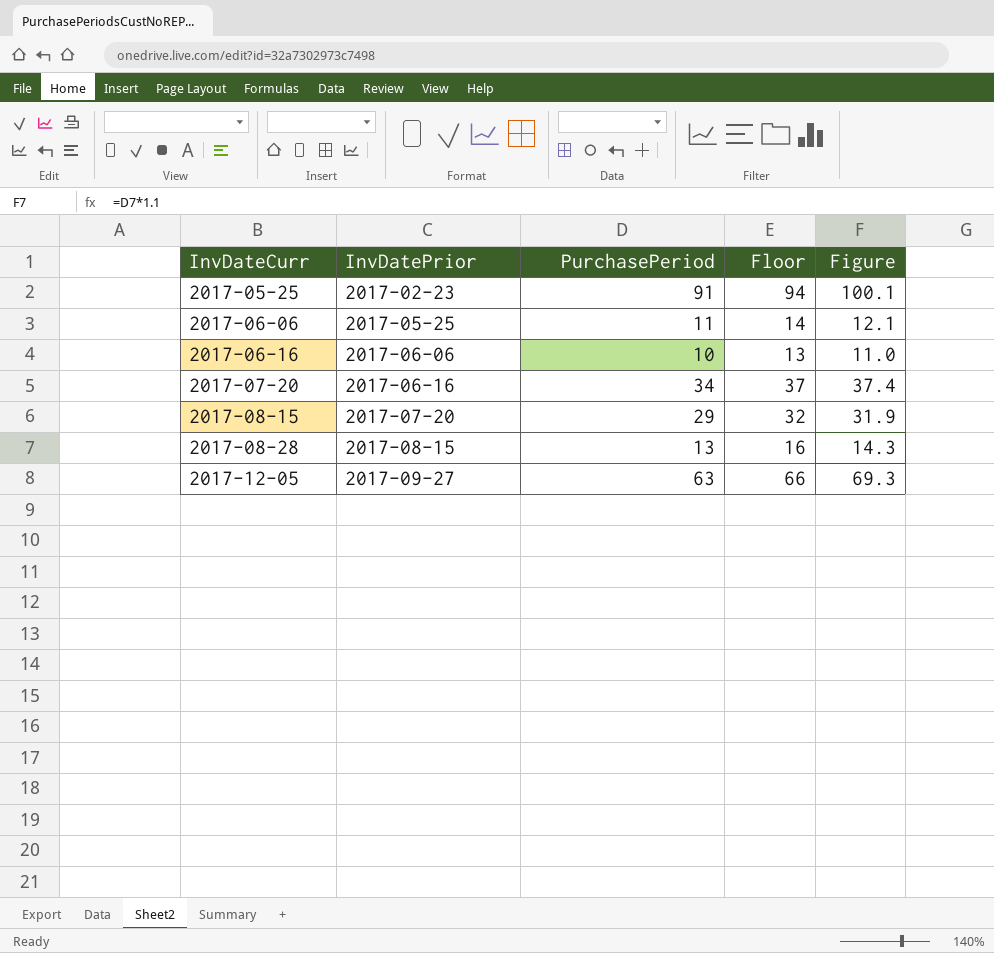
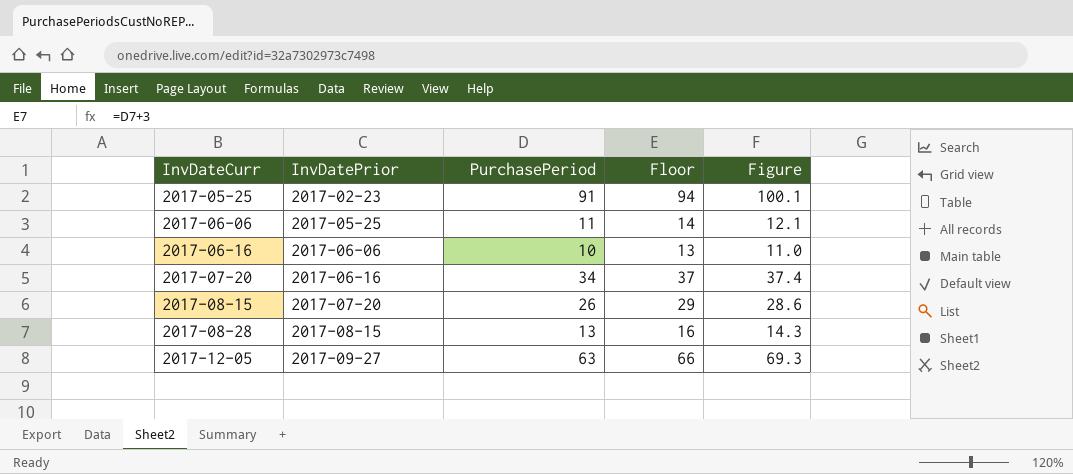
2017-08-15 | PurchasePeriod: 29 -> 26
2017-08-15 | Floor: 32 -> 29
2017-08-15 | Figure: 31.9 -> 28.6

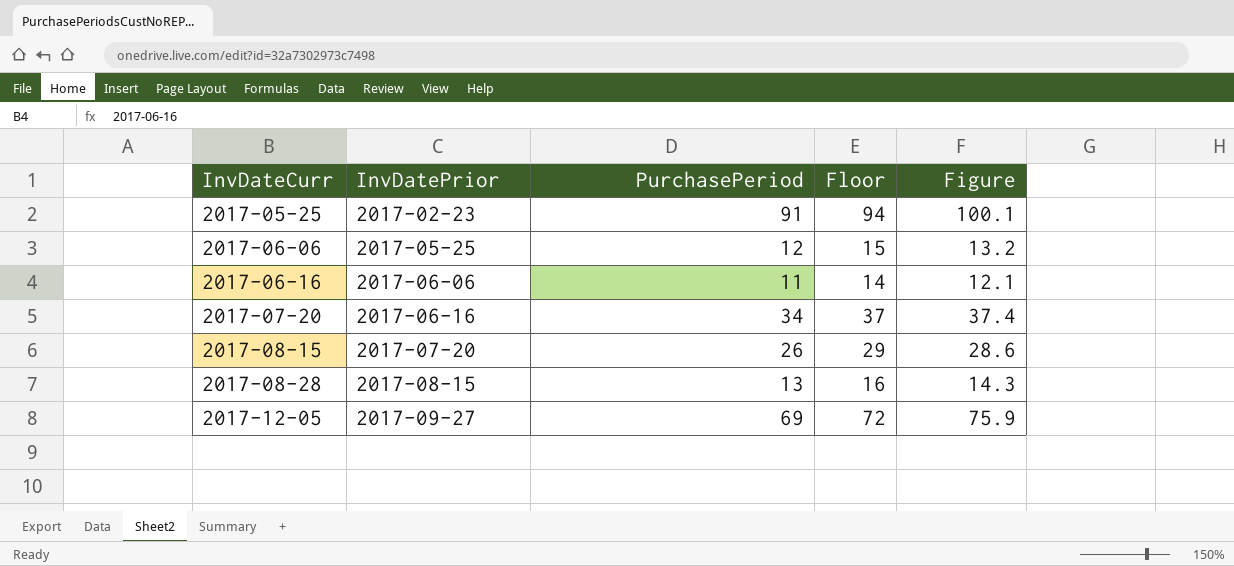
2017-06-06 | PurchasePeriod: 11 -> 12
2017-06-06 | Floor: 14 -> 15
2017-06-06 | Figure: 12.1 -> 13.2
2017-06-16 | PurchasePeriod: 10 -> 11
2017-06-16 | Floor: 13 -> 14
2017-06-16 | Figure: 11.0 -> 12.1
2017-12-05 | PurchasePeriod: 63 -> 69
2017-12-05 | Floor: 66 -> 72
2017-12-05 | Figure: 69.3 -> 75.9

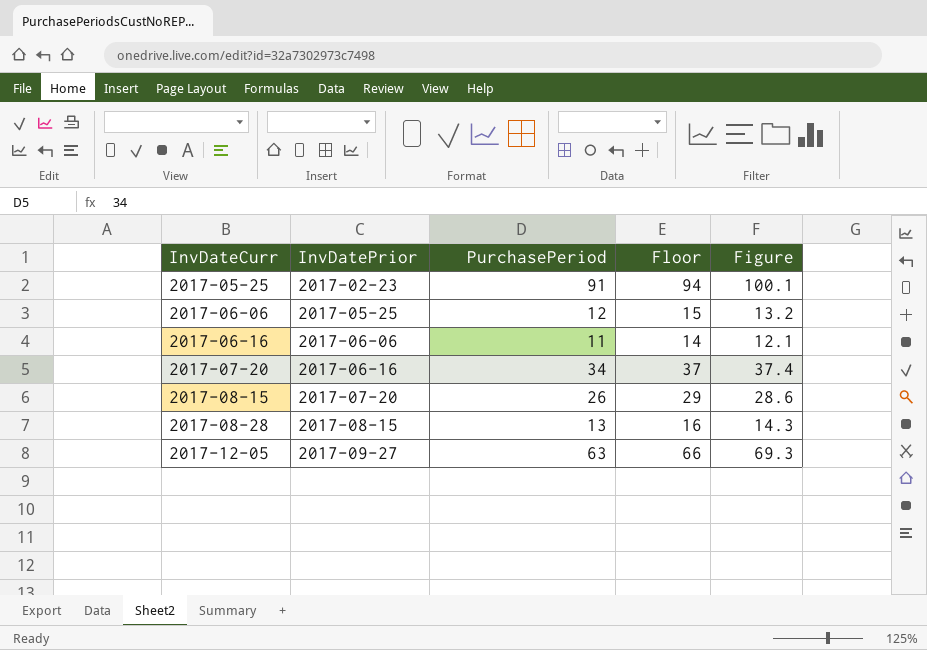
2017-12-05 | PurchasePeriod: 69 -> 63
2017-12-05 | Floor: 72 -> 66
2017-12-05 | Figure: 75.9 -> 69.3

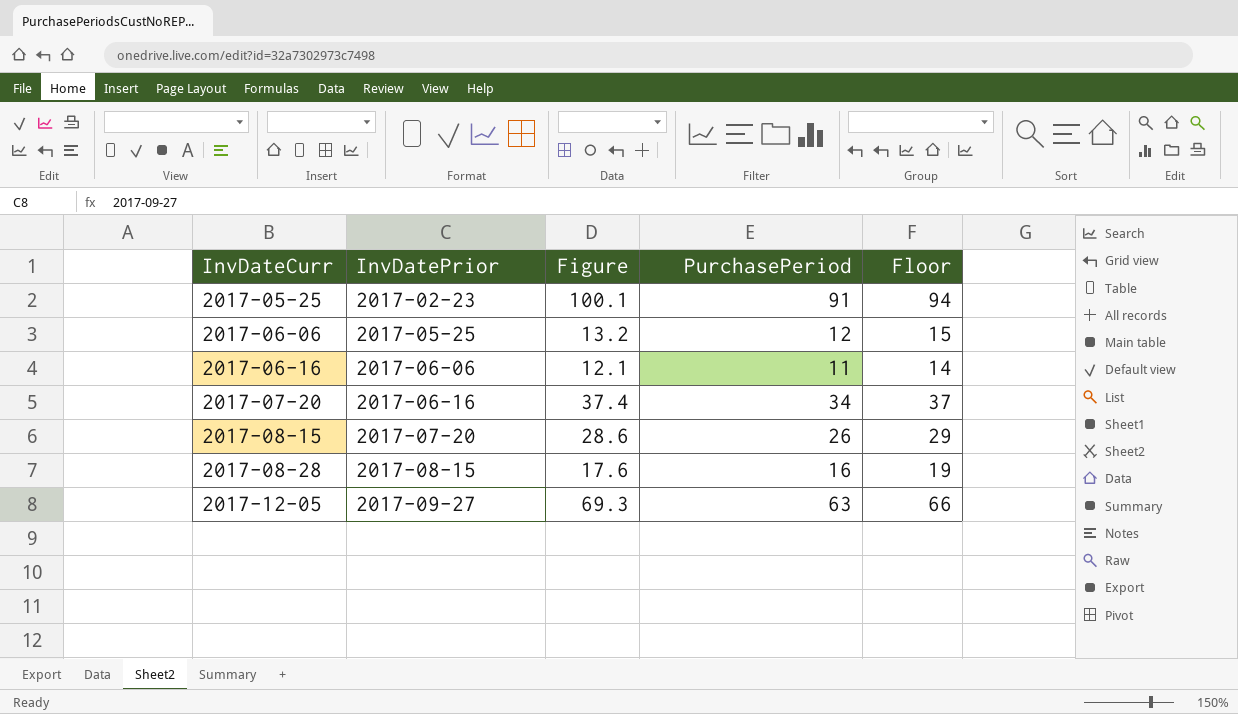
column Figure | position: 5 -> 3
2017-08-28 | Figure: 14.3 -> 17.6
2017-08-28 | PurchasePeriod: 13 -> 16
2017-08-28 | Floor: 16 -> 19

